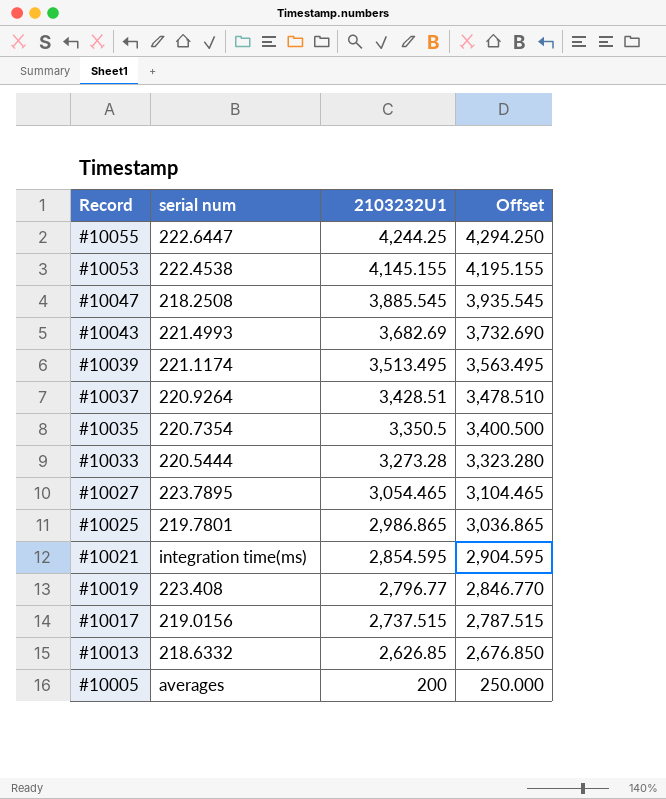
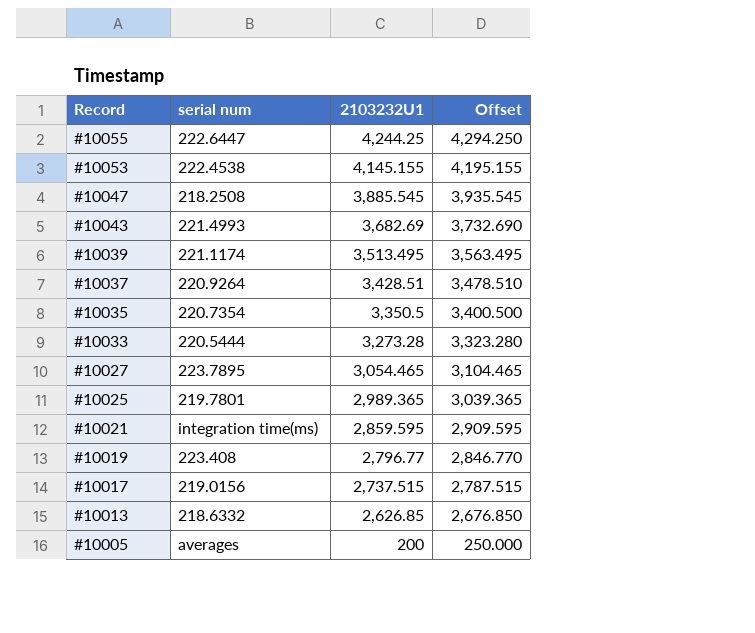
#10025 | 2103232U1: 2,986.865 -> 2,989.365
#10025 | Offset: 3,036.865 -> 3,039.365
#10021 | 2103232U1: 2,854.595 -> 2,859.595
#10021 | Offset: 2,904.595 -> 2,909.595

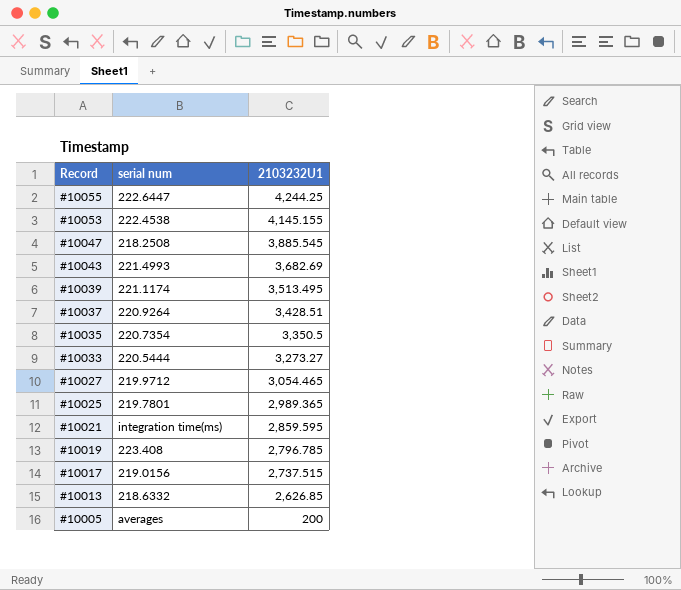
column Offset | formula: [2103232U1] + 50 -> none
#10033 | 2103232U1: 3,273.28 -> 3,273.27
#10027 | serial num: 223.7895 -> 219.9712
#10019 | 2103232U1: 2,796.77 -> 2,796.785

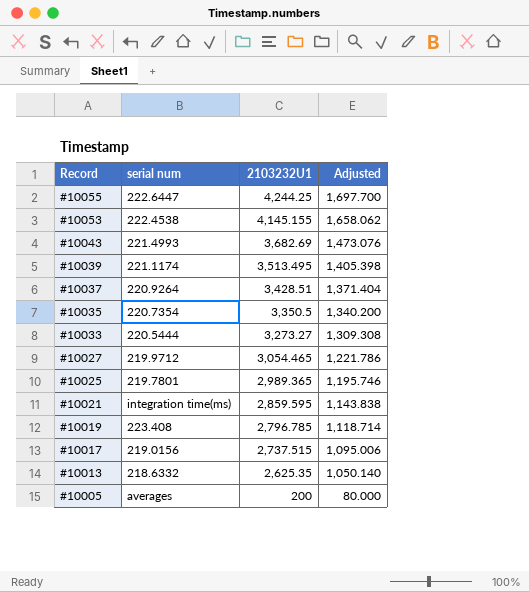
column Adjusted | formula: none -> [2103232U1] * 0.4
row #10047: 218.2508 | 3,885.545 -> none
#10013 | 2103232U1: 2,626.85 -> 2,625.35

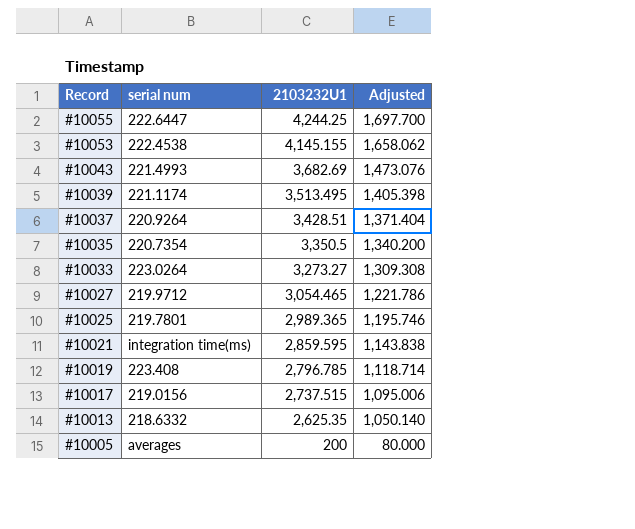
#10033 | serial num: 220.5444 -> 223.0264

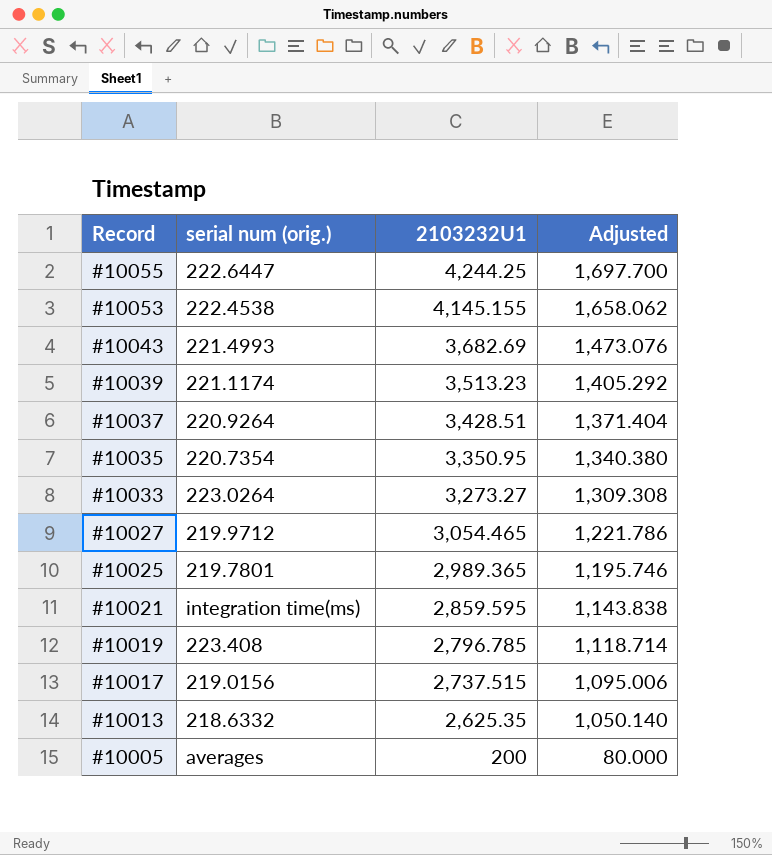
column name: serial num -> serial num (orig.)
#10039 | 2103232U1: 3,513.495 -> 3,513.23
#10039 | Adjusted: 1,405.398 -> 1,405.292
#10035 | 2103232U1: 3,350.5 -> 3,350.95
#10035 | Adjusted: 1,340.200 -> 1,340.380

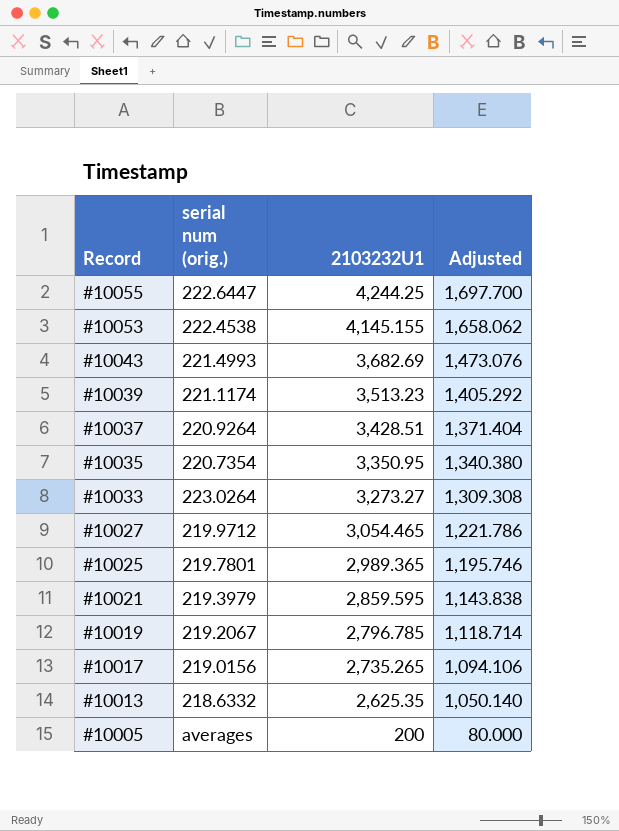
#10021 | serial num (orig.): integration time(ms) -> 219.3979
#10019 | serial num (orig.): 223.408 -> 219.2067
#10017 | 2103232U1: 2,737.515 -> 2,735.265
#10017 | Adjusted: 1,095.006 -> 1,094.106

